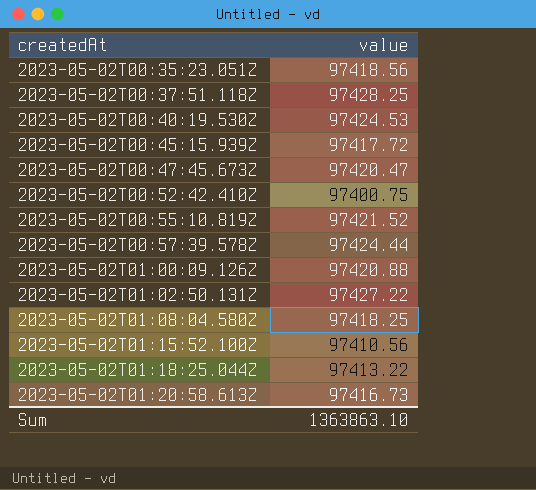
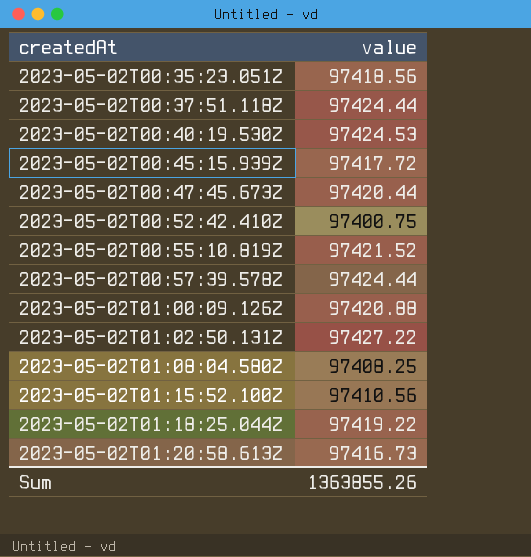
2023-05-02T00:37:51.118Z | value: 97428.25 -> 97424.44
2023-05-02T00:47:45.673Z | value: 97420.47 -> 97420.44
2023-05-02T01:08:04.580Z | value: 97418.25 -> 97408.25
2023-05-02T01:18:25.044Z | value: 97413.22 -> 97419.22
Sum | value: 1363863.10 -> 1363855.26

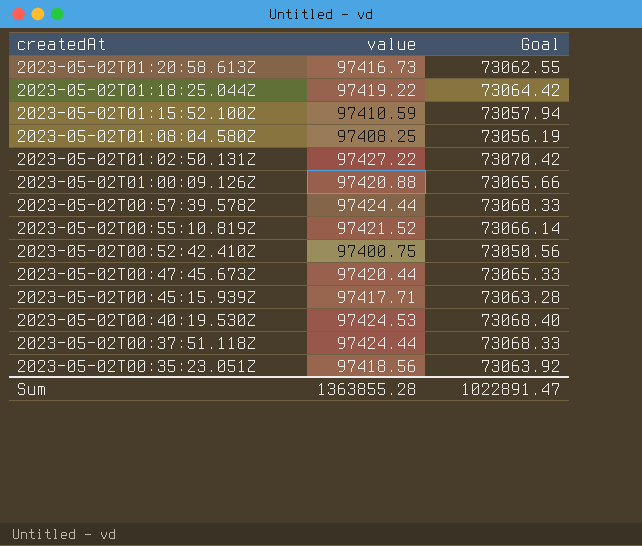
row order: createdAt ascending -> createdAt descending
column Goal | formula: none -> [value] * 0.75
2023-05-02T01:15:52.100Z | value: 97410.56 -> 97410.59
2023-05-02T00:45:15.939Z | value: 97417.72 -> 97417.71
Sum | value: 1363855.26 -> 1363855.28

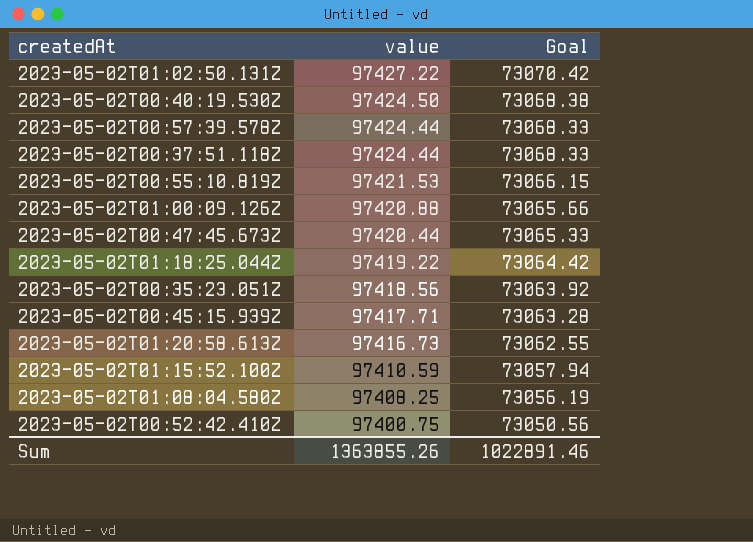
row order: createdAt descending -> value descending
2023-05-02T00:40:19.530Z | value: 97424.53 -> 97424.50
2023-05-02T00:40:19.530Z | Goal: 73068.40 -> 73068.38
2023-05-02T00:55:10.819Z | value: 97421.52 -> 97421.53
2023-05-02T00:55:10.819Z | Goal: 73066.14 -> 73066.15
Sum | value: 1363855.28 -> 1363855.26
Sum | Goal: 1022891.47 -> 1022891.46

